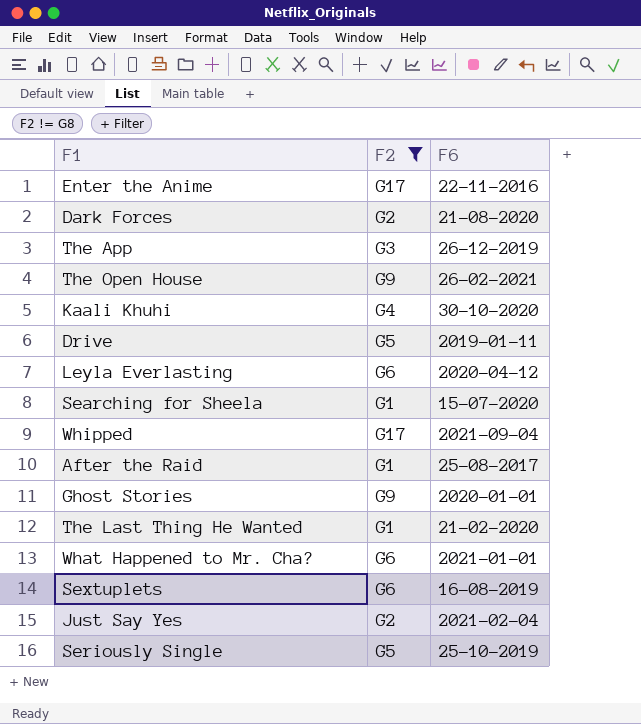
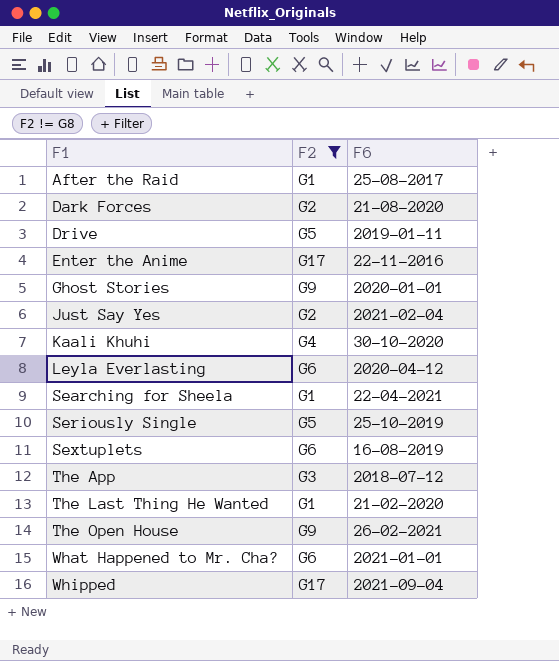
row order: none -> F1 ascending
Searching for Sheela | F6: 15-07-2020 -> 22-04-2021
The App | F6: 26-12-2019 -> 2018-07-12

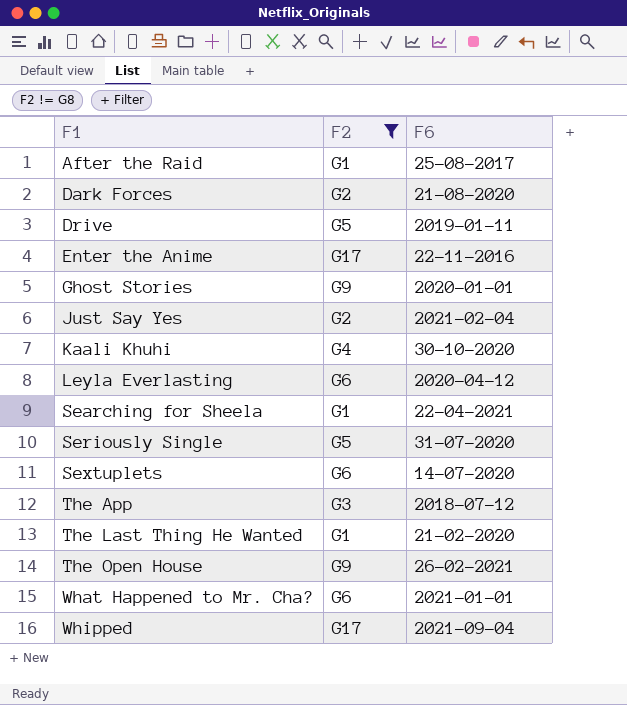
Seriously Single | F6: 25-10-2019 -> 31-07-2020
Sextuplets | F6: 16-08-2019 -> 14-07-2020

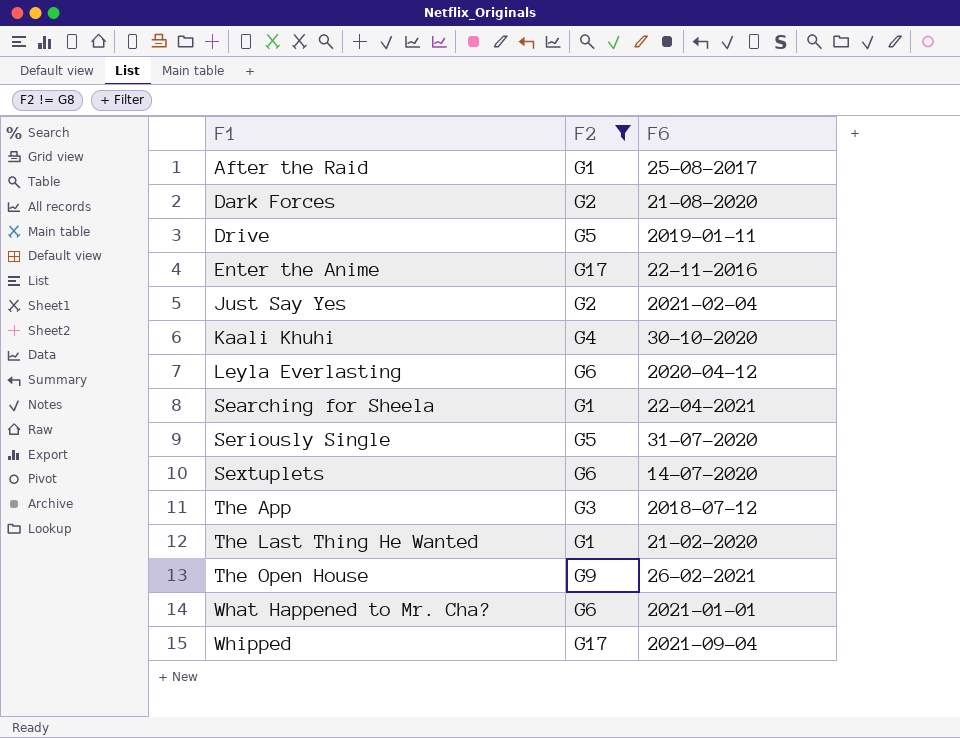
row Ghost Stories: G9 | 2020-01-01 -> none

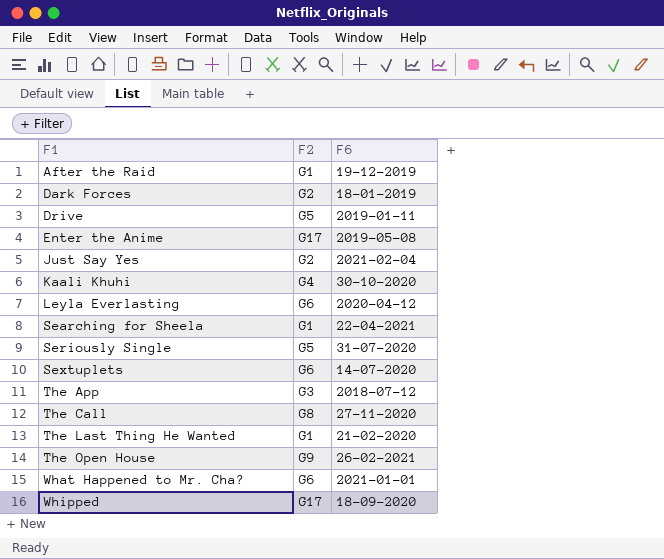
filter: F2 != G8 -> none
After the Raid | F6: 25-08-2017 -> 19-12-2019
Dark Forces | F6: 21-08-2020 -> 18-01-2019
Enter the Anime | F6: 22-11-2016 -> 2019-05-08
Whipped | F6: 2021-09-04 -> 18-09-2020

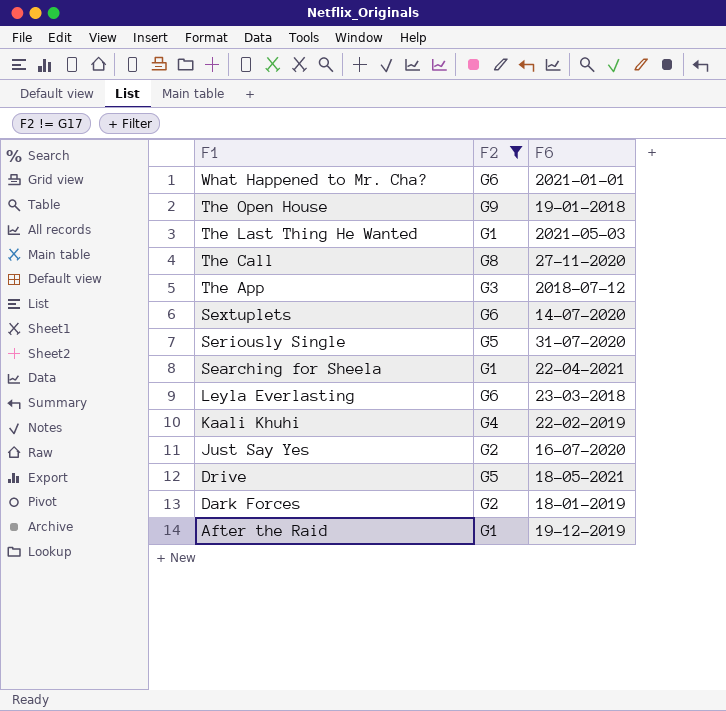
filter: none -> F2 != G17
row order: F1 ascending -> F1 descending
The Open House | F6: 26-02-2021 -> 19-01-2018
The Last Thing He Wanted | F6: 21-02-2020 -> 2021-05-03
Leyla Everlasting | F6: 2020-04-12 -> 23-03-2018
Kaali Khuhi | F6: 30-10-2020 -> 22-02-2019
Just Say Yes | F6: 2021-02-04 -> 16-07-2020
Drive | F6: 2019-01-11 -> 18-05-2021

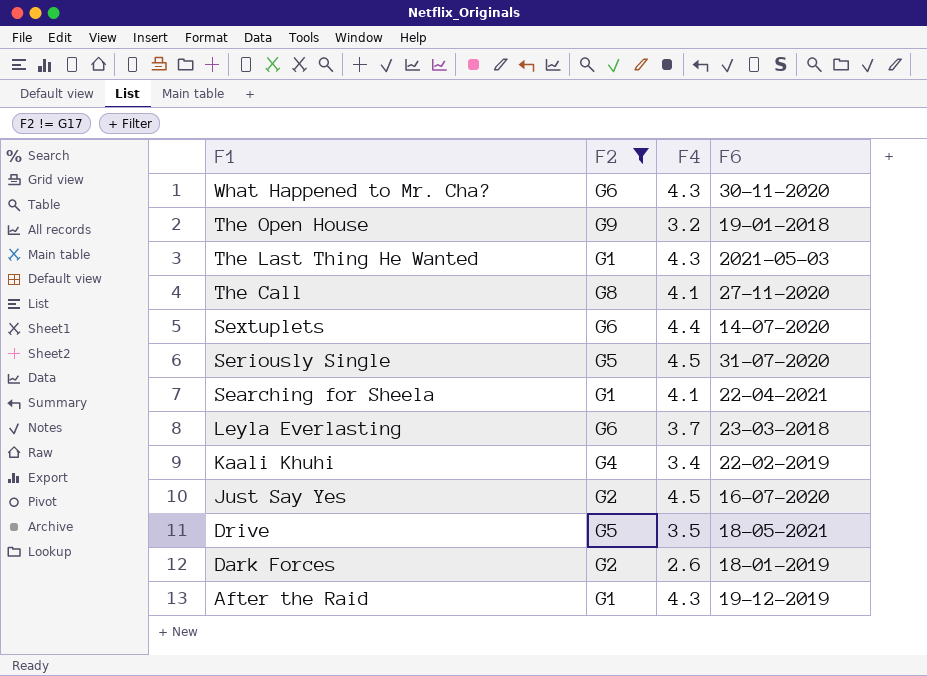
column F4 | position: none -> 3
row The App: G3 | 2018-07-12 -> none
What Happened to Mr. Cha? | F6: 2021-01-01 -> 30-11-2020

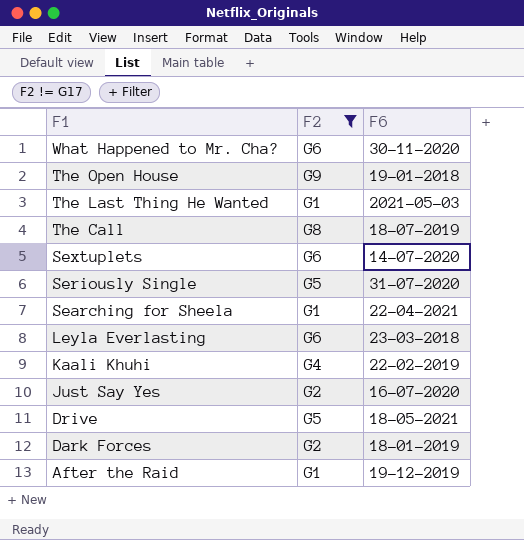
column F4 | position: 3 -> none
The Call | F6: 27-11-2020 -> 18-07-2019

